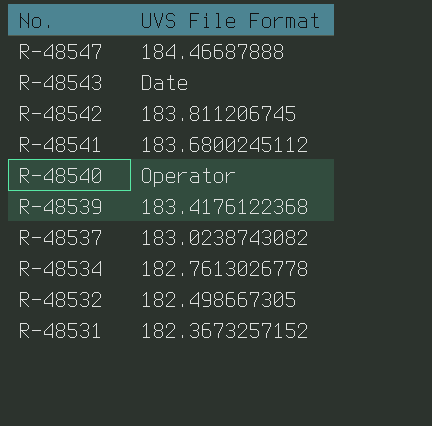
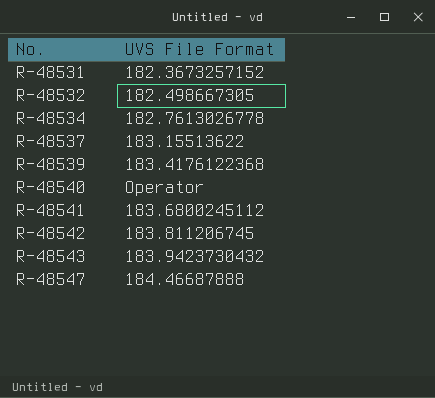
row order: No. descending -> No. ascending
R-48537 | UVS File Format: 183.0238743082 -> 183.15513622
R-48543 | UVS File Format: Date -> 183.9423730432

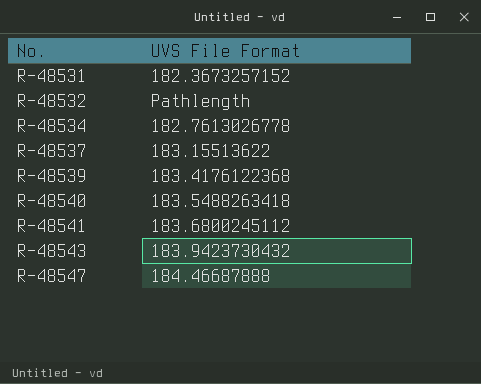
row R-48542: 183.811206745 -> none
R-48532 | UVS File Format: 182.498667305 -> Pathlength
R-48540 | UVS File Format: Operator -> 183.5488263418

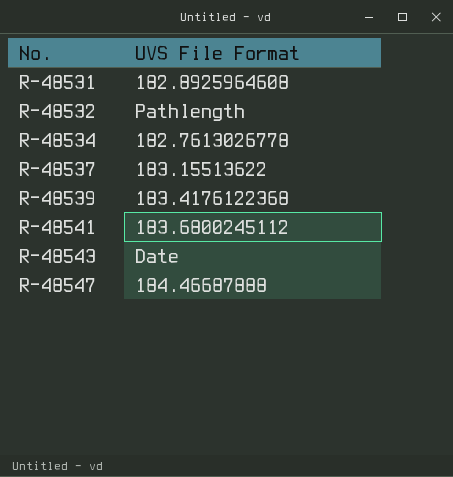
row R-48540: 183.5488263418 -> none
R-48531 | UVS File Format: 182.3673257152 -> 182.8925964608
R-48543 | UVS File Format: 183.9423730432 -> Date

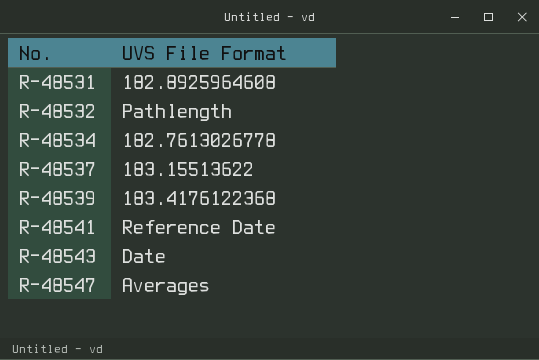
R-48541 | UVS File Format: 183.6800245112 -> Reference Date
R-48547 | UVS File Format: 184.46687888 -> Averages

